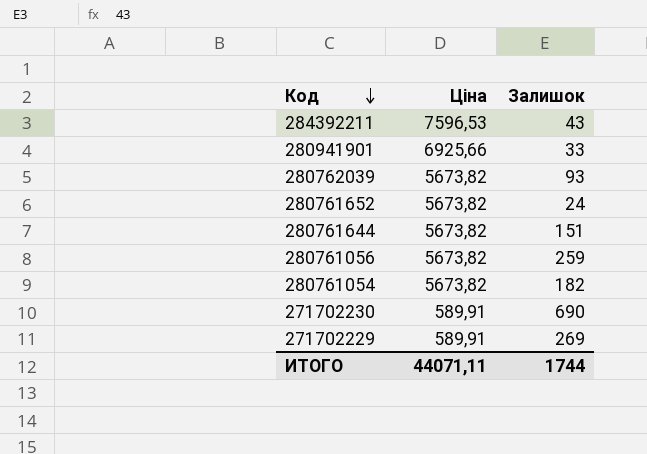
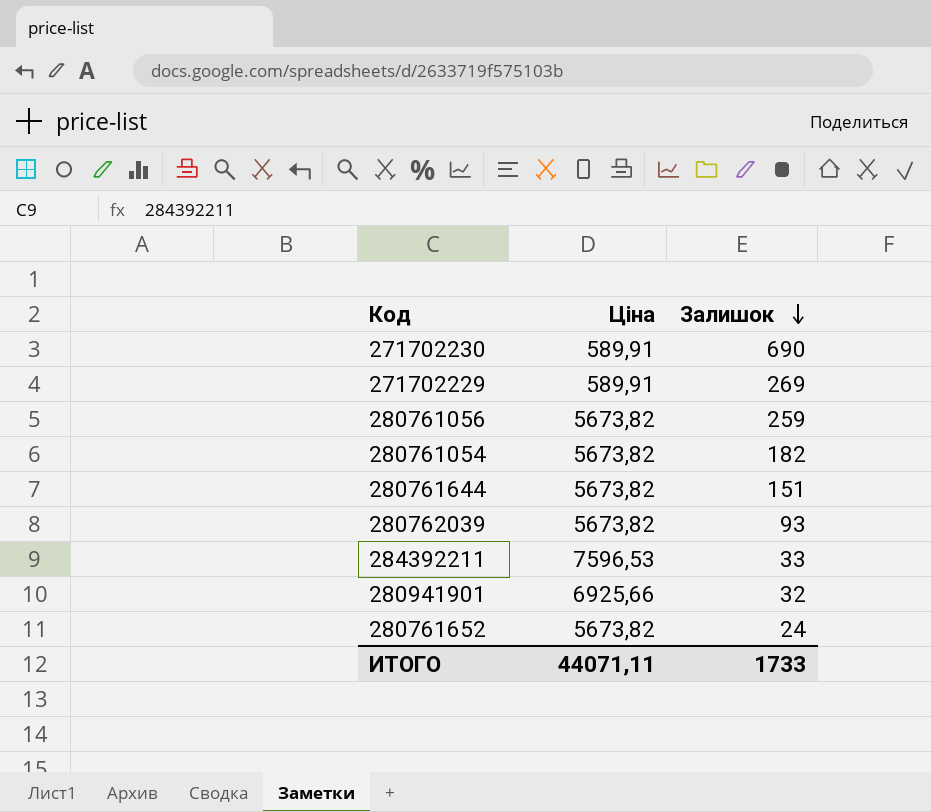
row order: Код descending -> Залишок descending
284392211 | Залишок: 43 -> 33
280941901 | Залишок: 33 -> 32
ИТОГО | Залишок: 1744 -> 1733

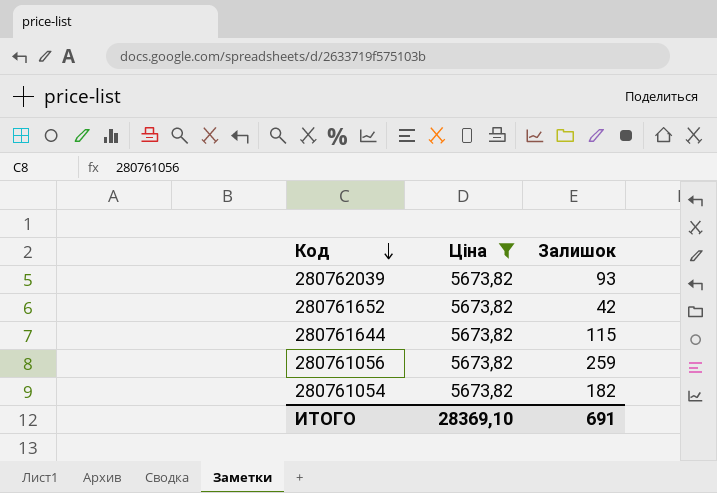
filter: none -> Ціна = 5673,82
row order: Залишок descending -> Код descending
280761652 | Залишок: 24 -> 42
280761644 | Залишок: 151 -> 115
ИТОГО | Ціна: 44071,11 -> 28369,10
ИТОГО | Залишок: 1733 -> 691

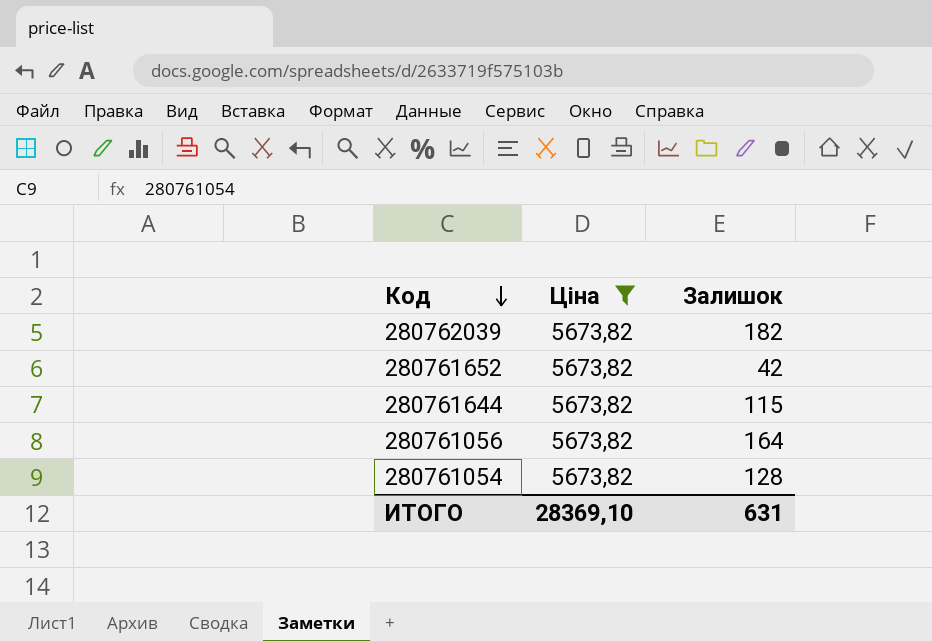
280762039 | Залишок: 93 -> 182
280761056 | Залишок: 259 -> 164
280761054 | Залишок: 182 -> 128
ИТОГО | Залишок: 691 -> 631

